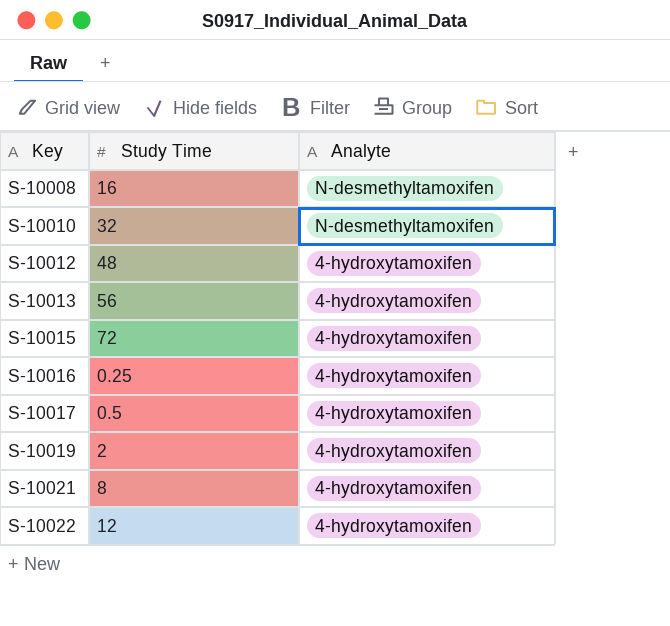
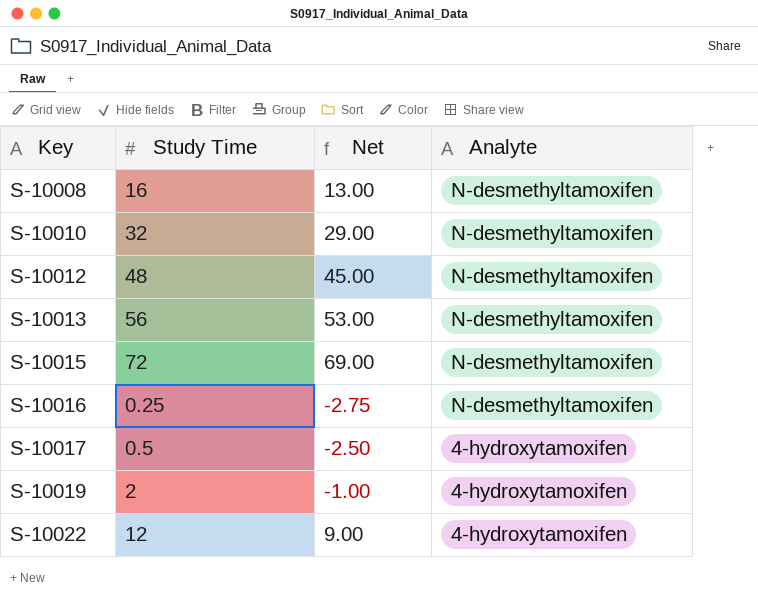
column Net | formula: none -> [Study Time] - 3
row S-10021: 8 | 4-hydroxytamoxifen -> none
S-10012 | Analyte: 4-hydroxytamoxifen -> N-desmethyltamoxifen
S-10013 | Analyte: 4-hydroxytamoxifen -> N-desmethyltamoxifen
S-10015 | Analyte: 4-hydroxytamoxifen -> N-desmethyltamoxifen
S-10016 | Analyte: 4-hydroxytamoxifen -> N-desmethyltamoxifen

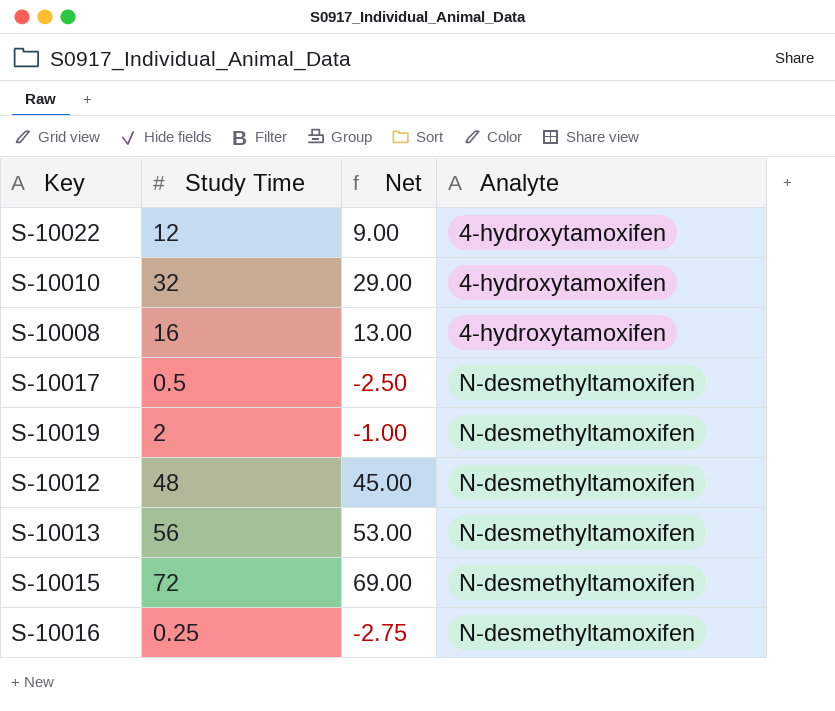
row order: Key ascending -> Analyte ascending
S-10010 | Analyte: N-desmethyltamoxifen -> 4-hydroxytamoxifen
S-10008 | Analyte: N-desmethyltamoxifen -> 4-hydroxytamoxifen
S-10017 | Analyte: 4-hydroxytamoxifen -> N-desmethyltamoxifen
S-10019 | Analyte: 4-hydroxytamoxifen -> N-desmethyltamoxifen

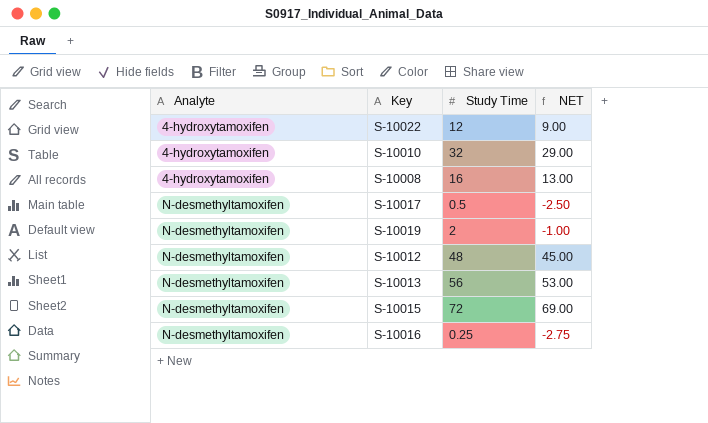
column Analyte | position: 4 -> 1
column name: Net -> NET

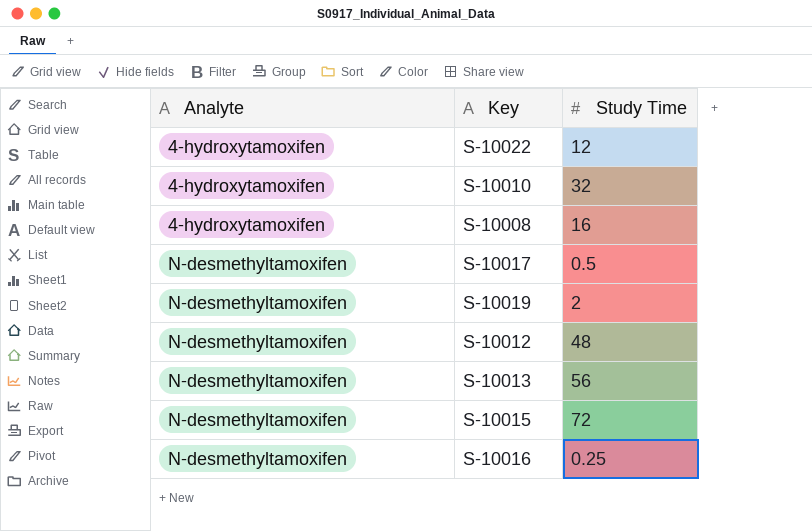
column NET | formula: [Study Time] - 3 -> none

